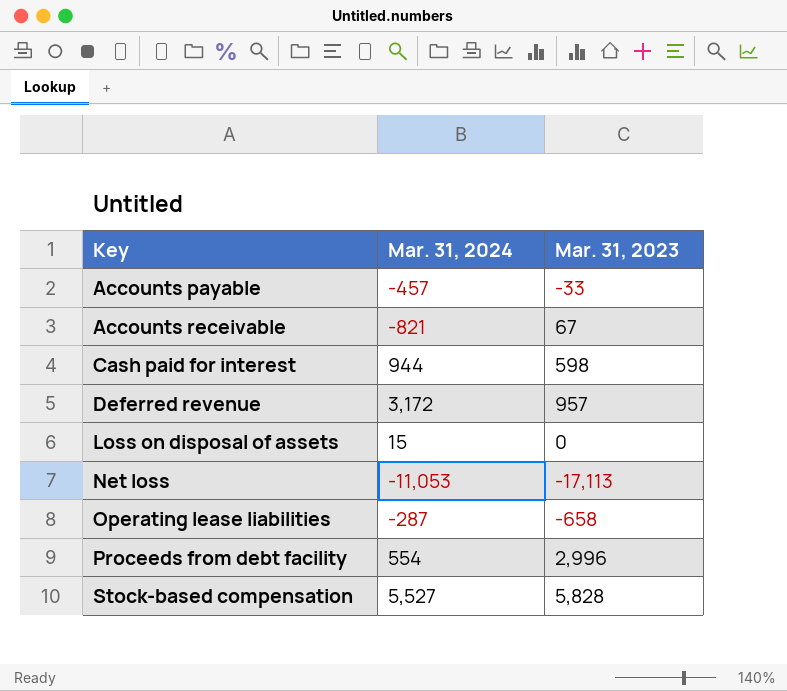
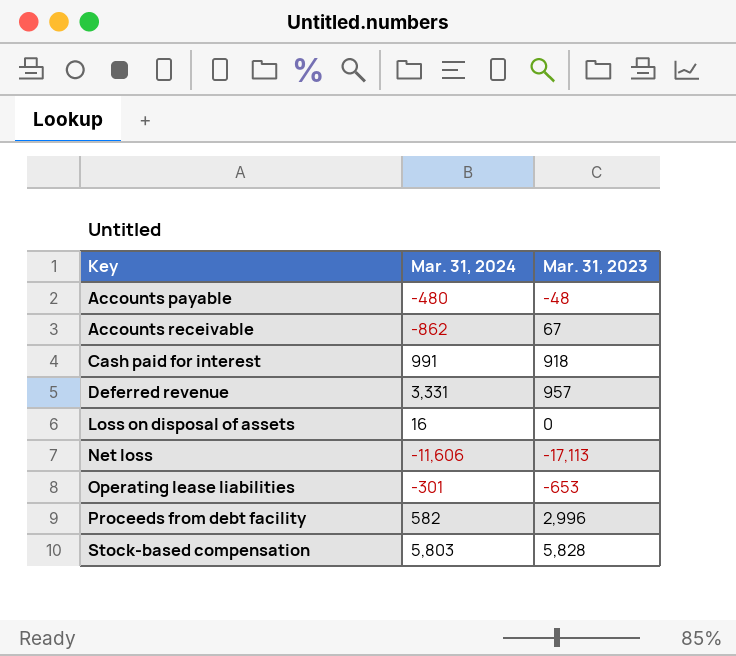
Accounts payable | Mar. 31, 2024: -457 -> -480
Accounts payable | Mar. 31, 2023: -33 -> -48
Accounts receivable | Mar. 31, 2024: -821 -> -862
Cash paid for interest | Mar. 31, 2024: 944 -> 991
Cash paid for interest | Mar. 31, 2023: 598 -> 918
Deferred revenue | Mar. 31, 2024: 3,172 -> 3,331
Loss on disposal of assets | Mar. 31, 2024: 15 -> 16
Net loss | Mar. 31, 2024: -11,053 -> -11,606
Operating lease liabilities | Mar. 31, 2024: -287 -> -301
Operating lease liabilities | Mar. 31, 2023: -658 -> -653
Proceeds from debt facility | Mar. 31, 2024: 554 -> 582
Stock-based compensation | Mar. 31, 2024: 5,527 -> 5,803

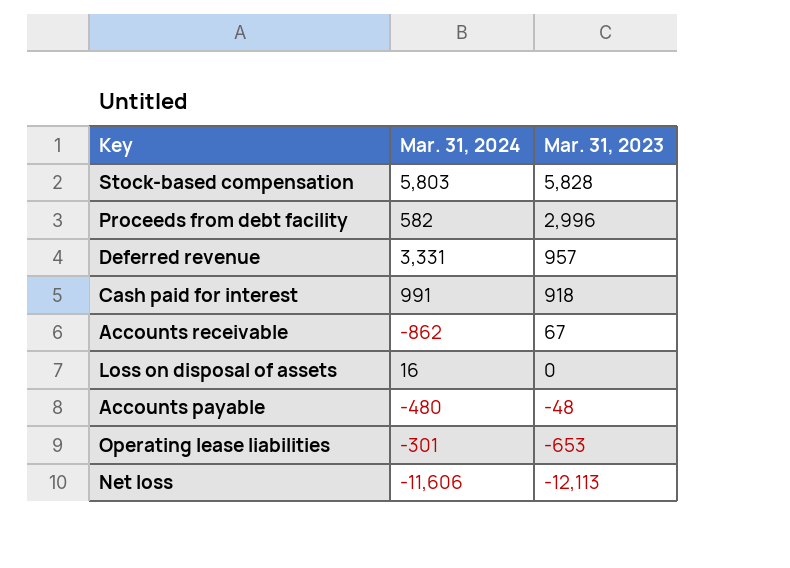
row order: Key ascending -> Mar. 31, 2023 descending
Net loss | Mar. 31, 2023: -17,113 -> -12,113

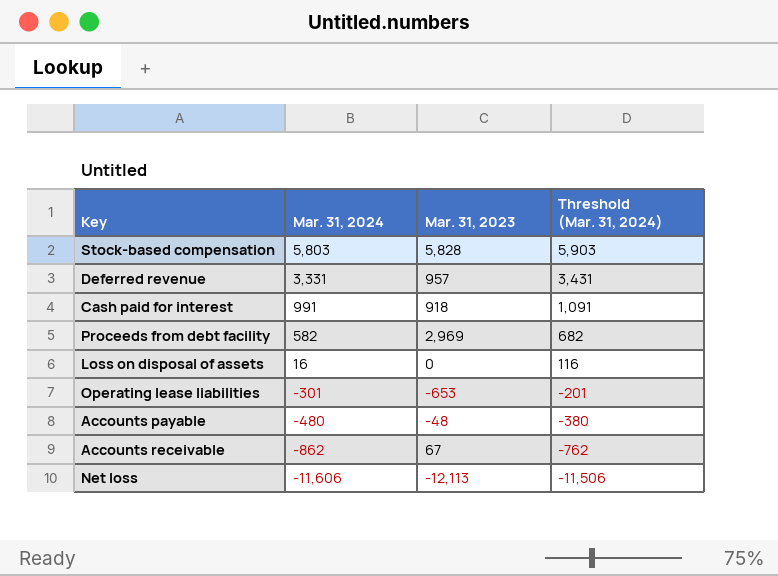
row order: Mar. 31, 2023 descending -> Mar. 31, 2024 descending
column Threshold (Mar. 31, 2024) | formula: none -> [Mar. 31, 2024] + 100
Proceeds from debt facility | Mar. 31, 2023: 2,996 -> 2,969

